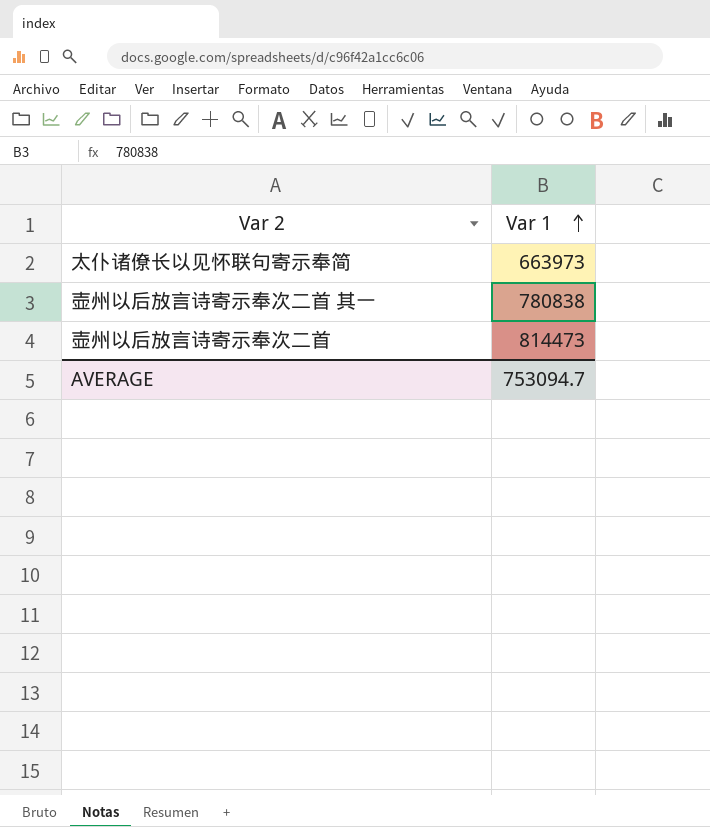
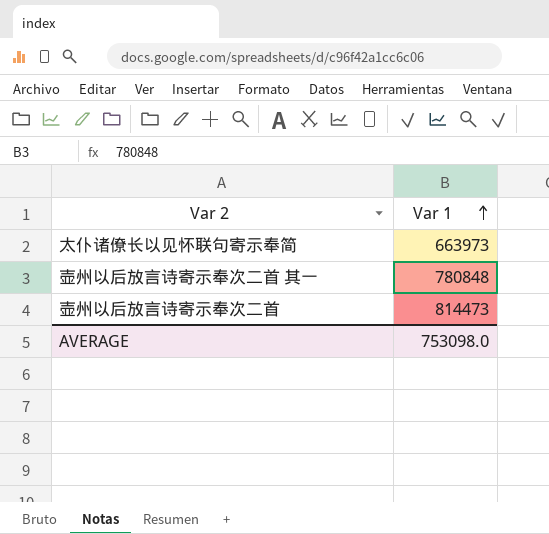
壶州以后放言诗寄示奉次二首 其一 | Var 1: 780838 -> 780848
AVERAGE | Var 1: 753094.7 -> 753098.0

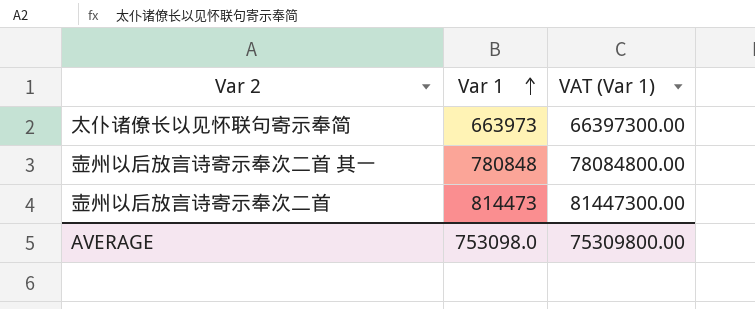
column VAT (Var 1) | formula: none -> [Var 1] * 100

